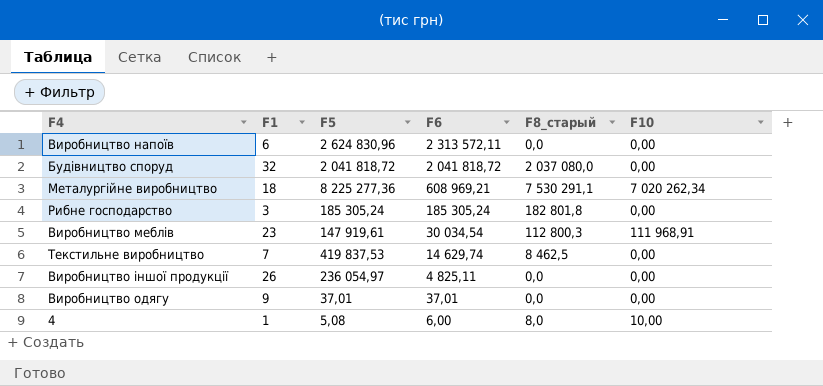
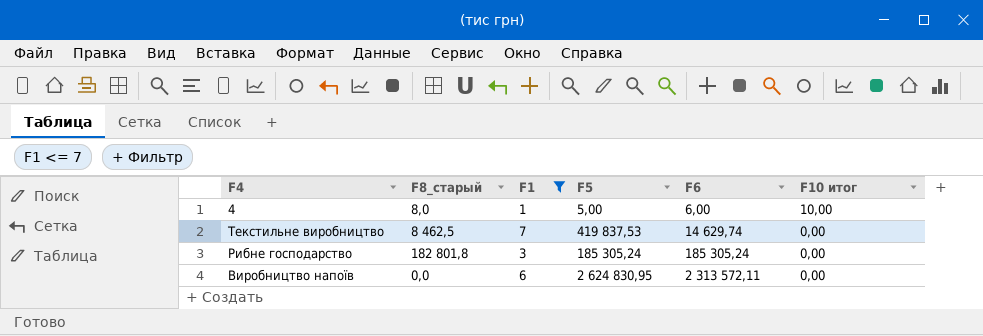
filter: none -> F1 <= 7
row order: F6 descending -> F6 ascending
column F8_старый | position: 5 -> 2
column name: F10 -> F10 итог
4 | F5: 5,08 -> 5,00
Виробництво напоїв | F5: 2 624 830,96 -> 2 624 830,95

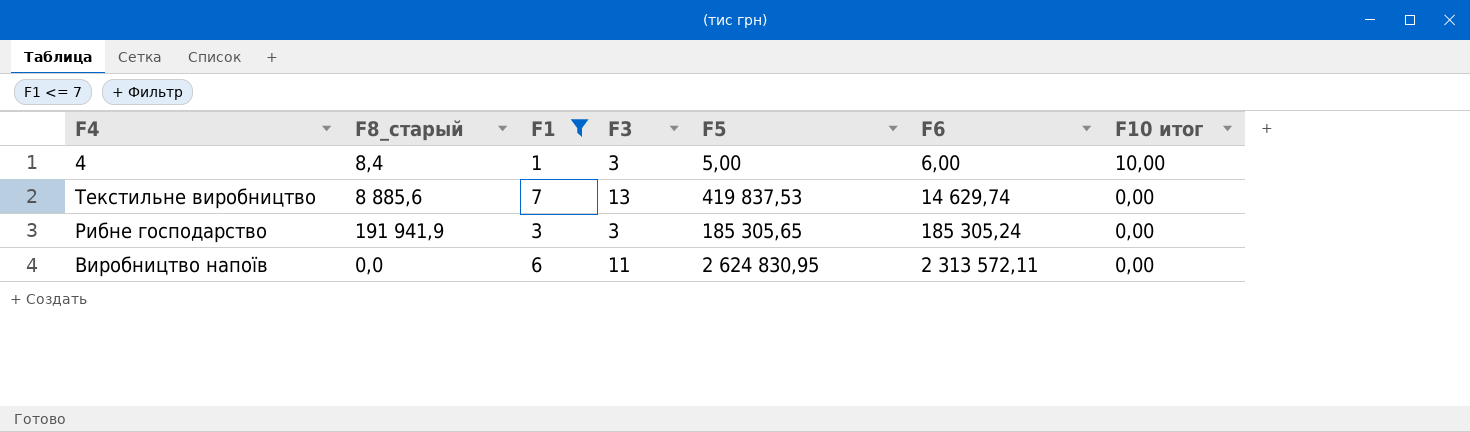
column F3 | position: none -> 4
4 | F8_старый: 8,0 -> 8,4
Текстильне виробництво | F8_старый: 8 462,5 -> 8 885,6
Рибне господарство | F8_старый: 182 801,8 -> 191 941,9
Рибне господарство | F5: 185 305,24 -> 185 305,65

